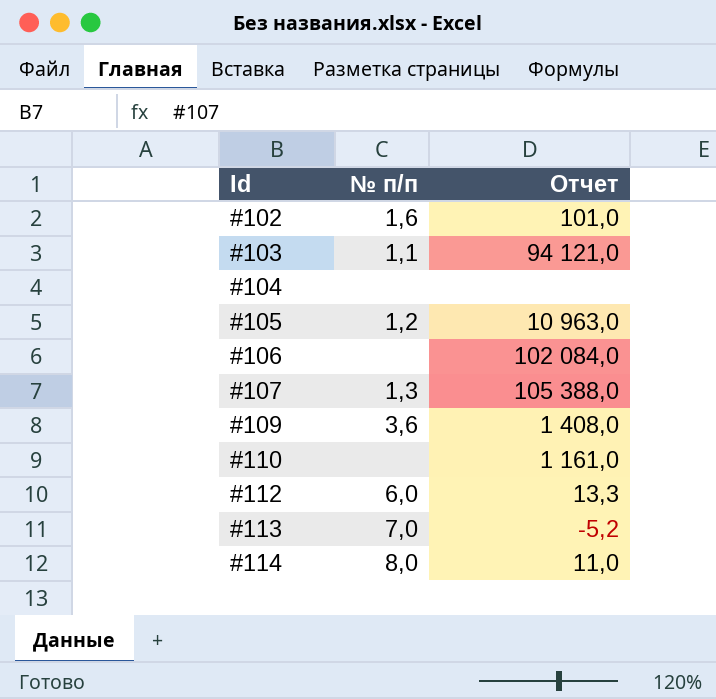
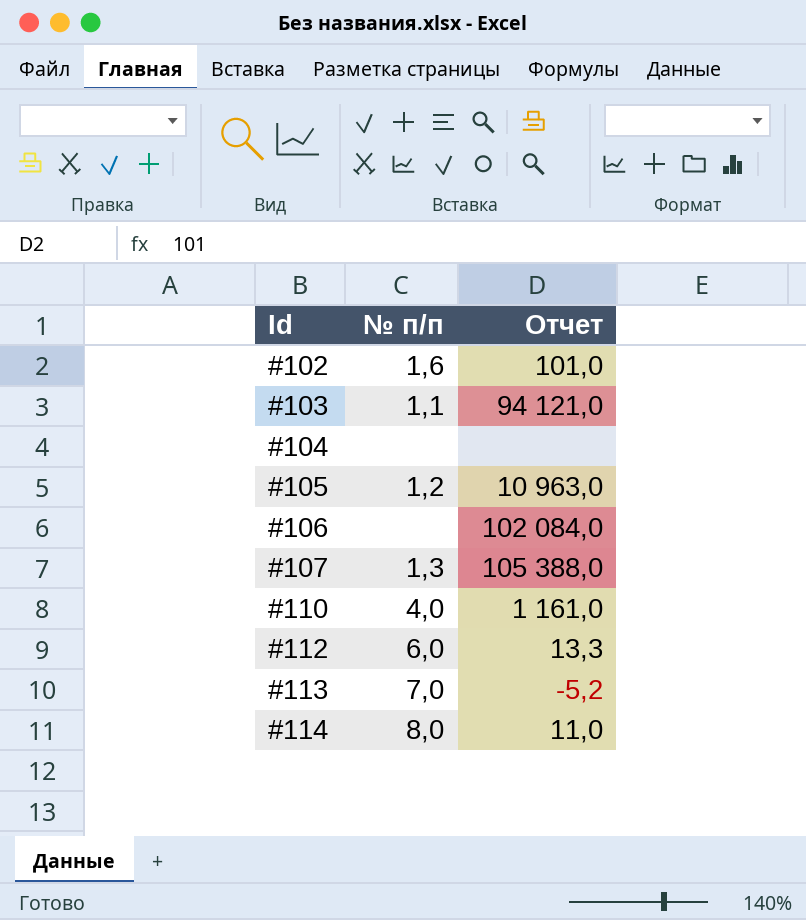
row #109: 3,6 | 1 408,0 -> none
#110 | № п/п: none -> 4,0

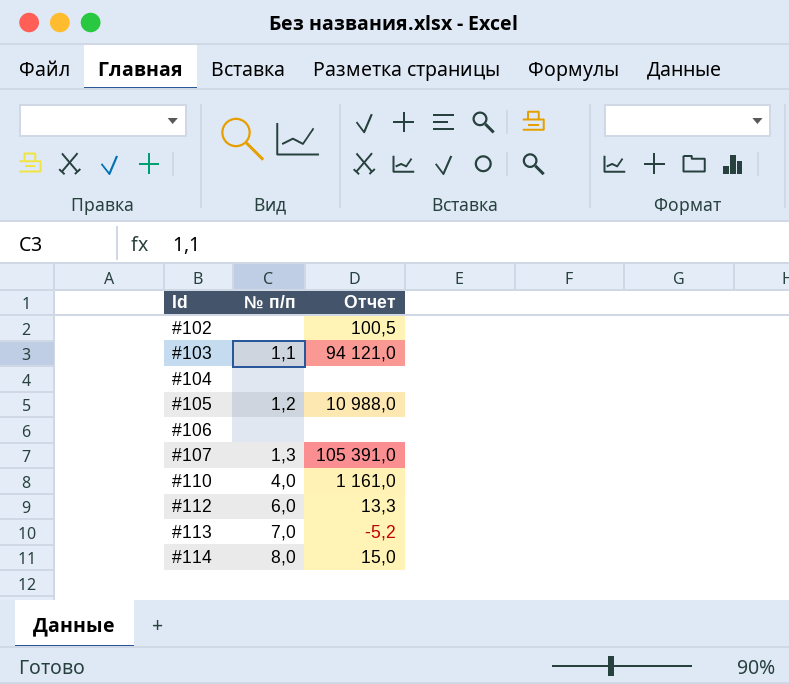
#102 | № п/п: 1,6 -> none
#102 | Отчет: 101,0 -> 100,5
#105 | Отчет: 10 963,0 -> 10 988,0
#106 | Отчет: 102 084,0 -> none
#107 | Отчет: 105 388,0 -> 105 391,0
#114 | Отчет: 11,0 -> 15,0

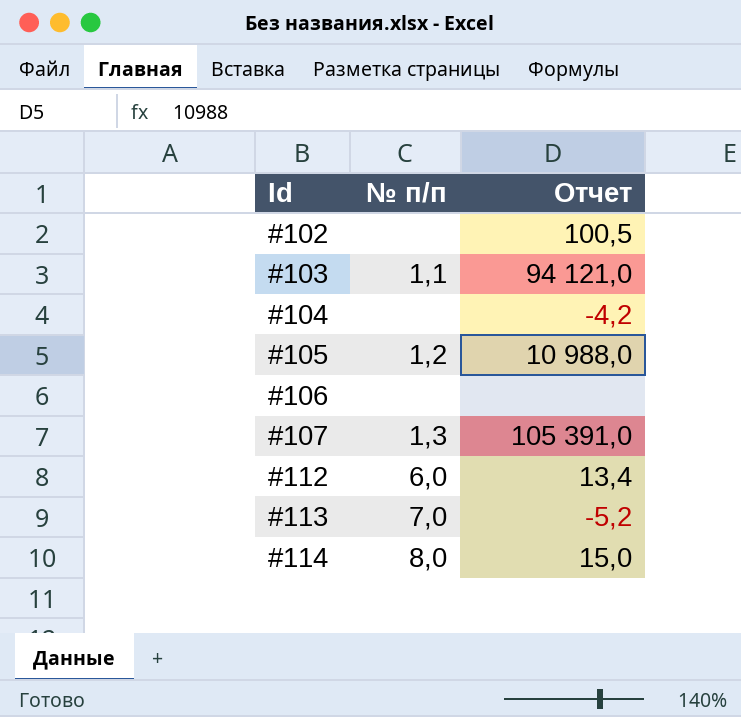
row #110: 4,0 | 1 161,0 -> none
#104 | Отчет: none -> -4,2
#112 | Отчет: 13,3 -> 13,4

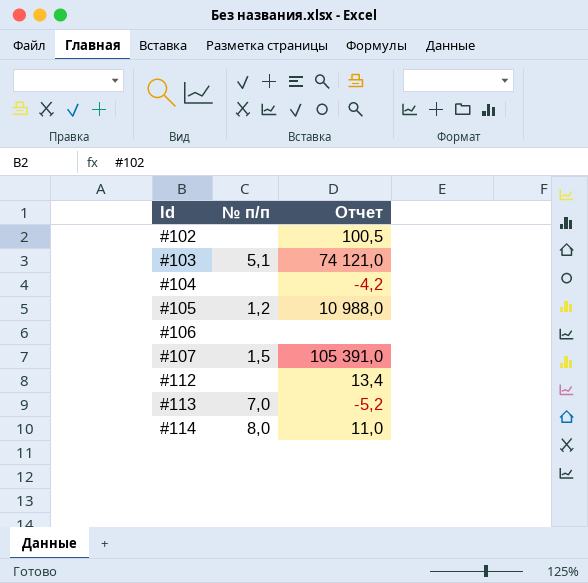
#103 | № п/п: 1,1 -> 5,1
#103 | Отчет: 94 121,0 -> 74 121,0
#107 | № п/п: 1,3 -> 1,5
#112 | № п/п: 6,0 -> none
#114 | Отчет: 15,0 -> 11,0

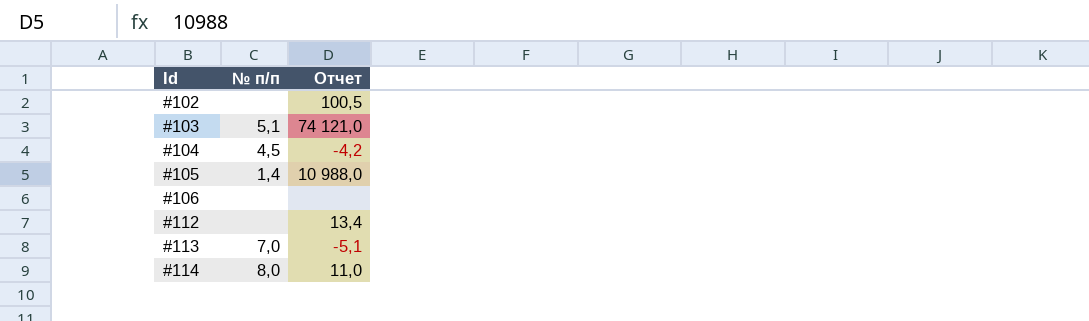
row #107: 1,5 | 105 391,0 -> none
#104 | № п/п: none -> 4,5
#105 | № п/п: 1,2 -> 1,4
#113 | Отчет: -5,2 -> -5,1

